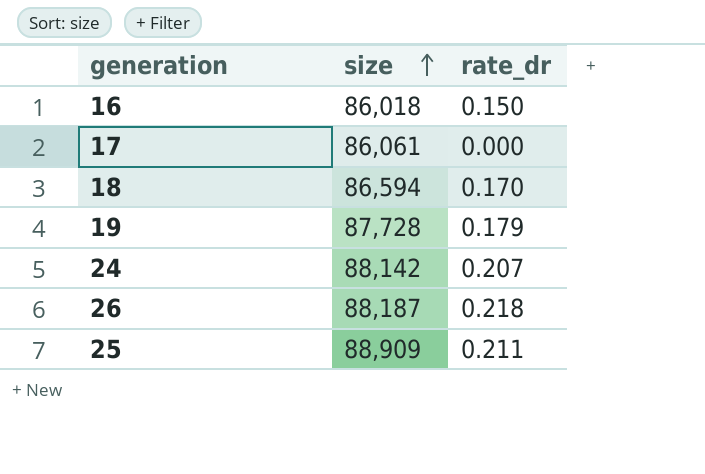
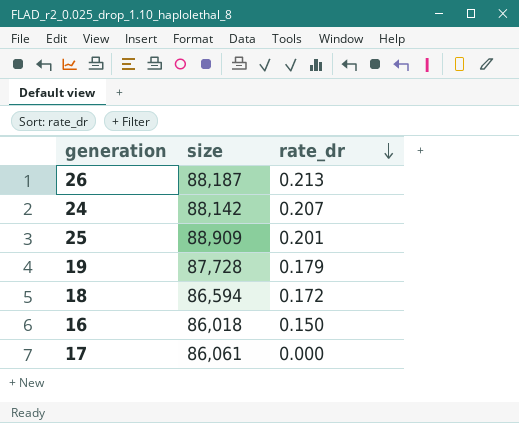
row order: size ascending -> rate_dr descending
26 | rate_dr: 0.218 -> 0.213
25 | rate_dr: 0.211 -> 0.201
18 | rate_dr: 0.170 -> 0.172

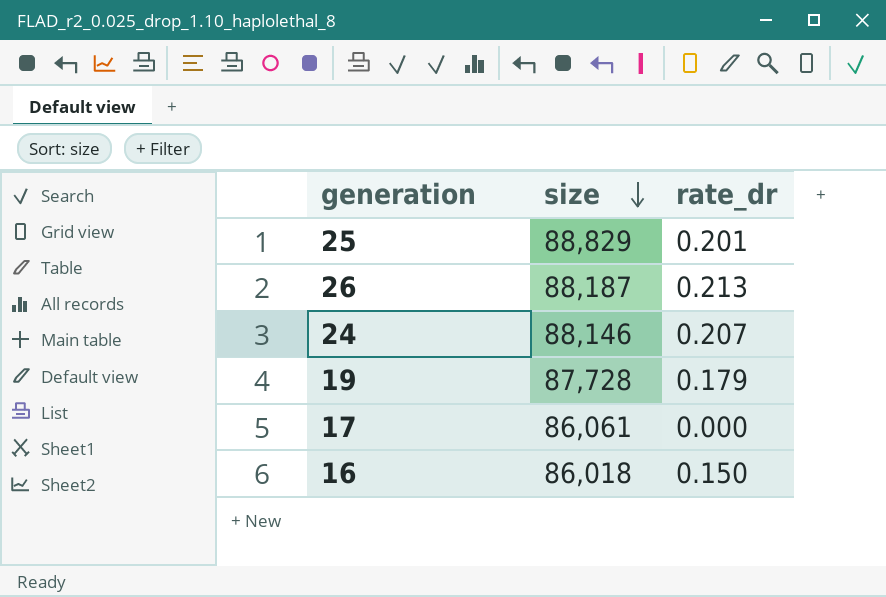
row order: rate_dr descending -> size descending
row 18: 86,594 | 0.172 -> none
25 | size: 88,909 -> 88,829
24 | size: 88,142 -> 88,146

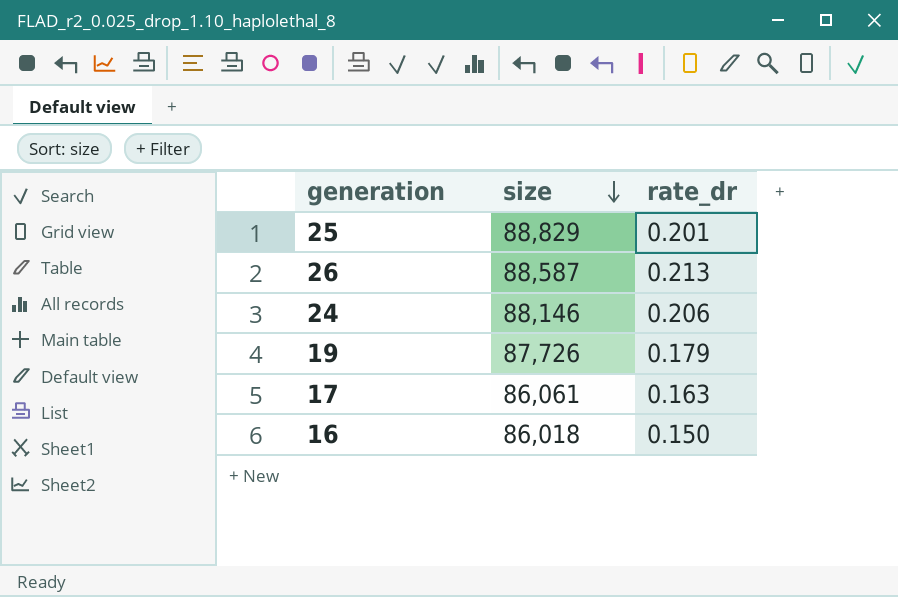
26 | size: 88,187 -> 88,587
24 | rate_dr: 0.207 -> 0.206
19 | size: 87,728 -> 87,726
17 | rate_dr: 0.000 -> 0.163

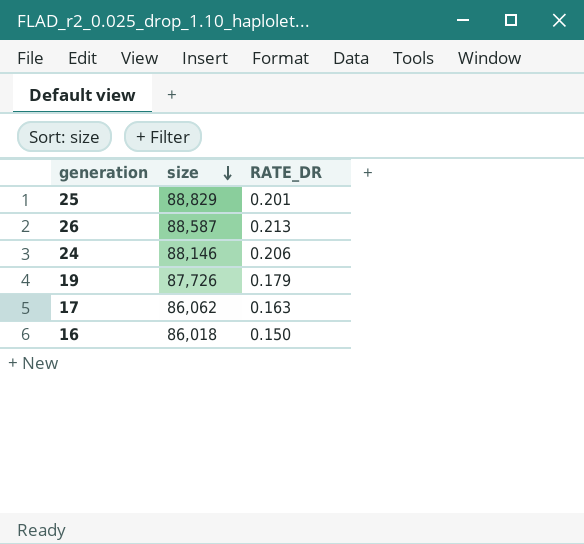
column name: rate_dr -> RATE_DR
17 | size: 86,061 -> 86,062

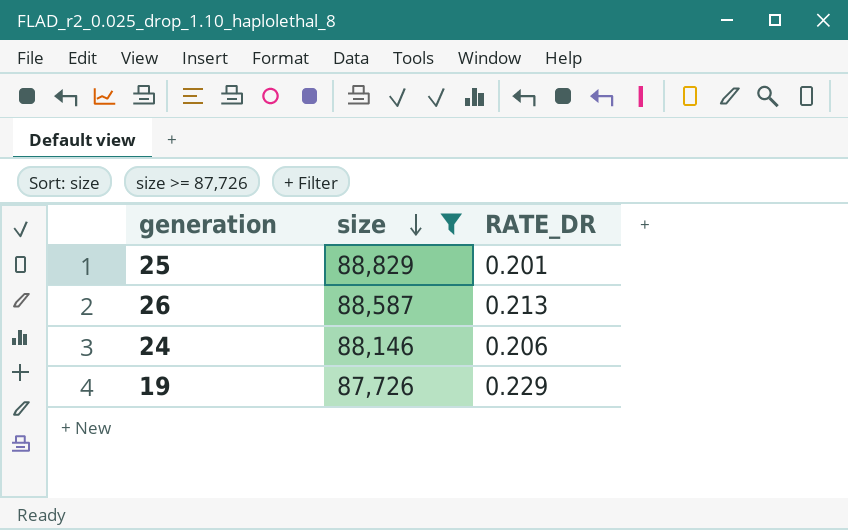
filter: none -> size >= 87,726
19 | RATE_DR: 0.179 -> 0.229

